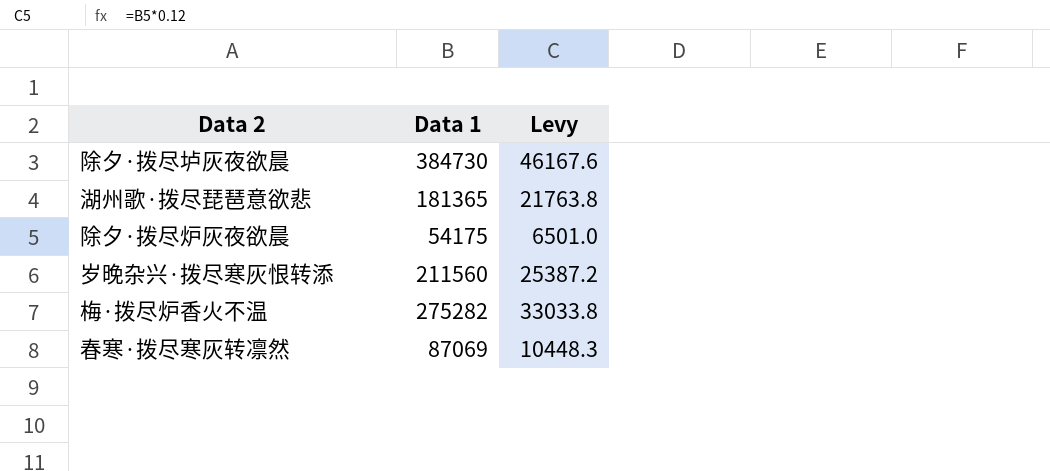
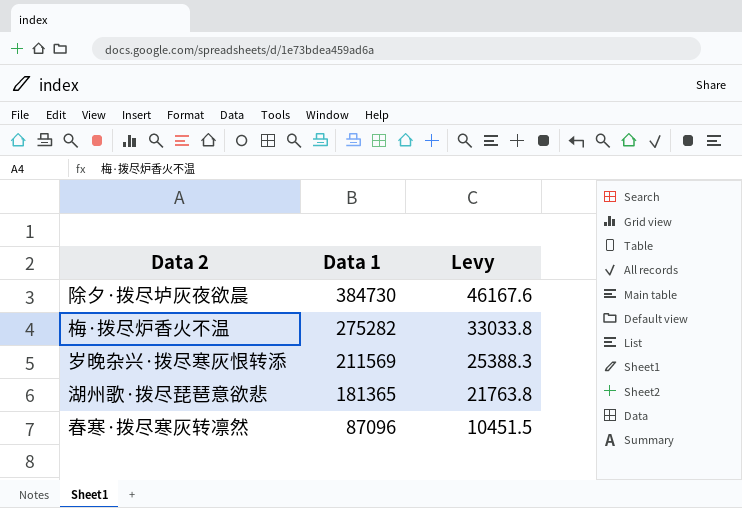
row order: none -> Data 1 descending
row 除夕·拨尽炉灰夜欲晨: 54175 | 6501.0 -> none
岁晚杂兴·拨尽寒灰恨转添 | Data 1: 211560 -> 211569
岁晚杂兴·拨尽寒灰恨转添 | Levy: 25387.2 -> 25388.3
春寒·拨尽寒灰转凛然 | Data 1: 87069 -> 87096
春寒·拨尽寒灰转凛然 | Levy: 10448.3 -> 10451.5

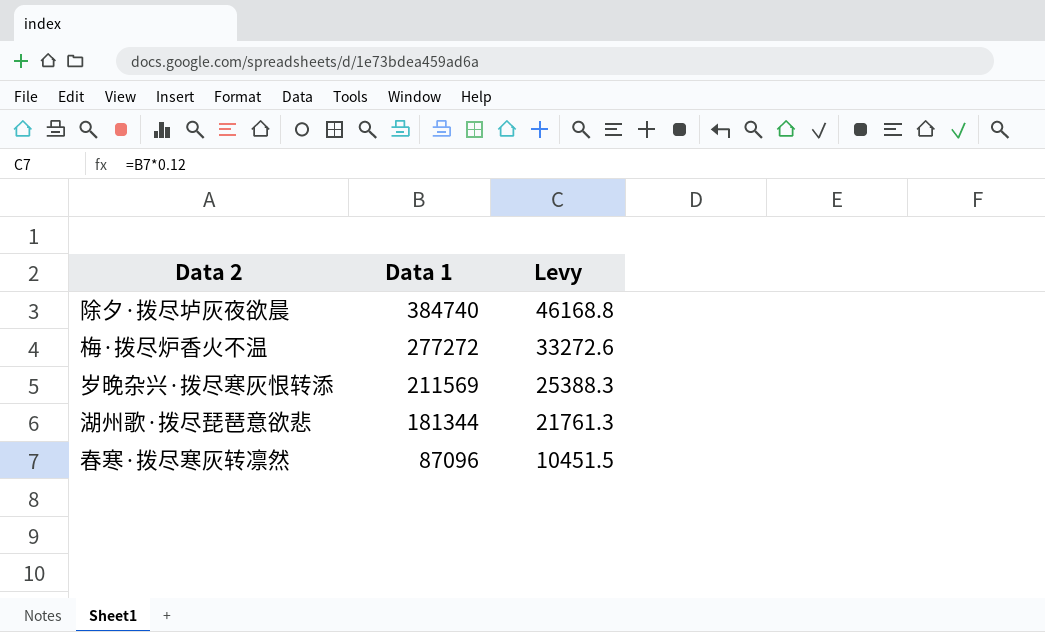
除夕·拨尽垆灰夜欲晨 | Data 1: 384730 -> 384740
除夕·拨尽垆灰夜欲晨 | Levy: 46167.6 -> 46168.8
梅·拨尽炉香火不温 | Data 1: 275282 -> 277272
梅·拨尽炉香火不温 | Levy: 33033.8 -> 33272.6
湖州歌·拨尽琵琶意欲悲 | Data 1: 181365 -> 181344
湖州歌·拨尽琵琶意欲悲 | Levy: 21763.8 -> 21761.3

